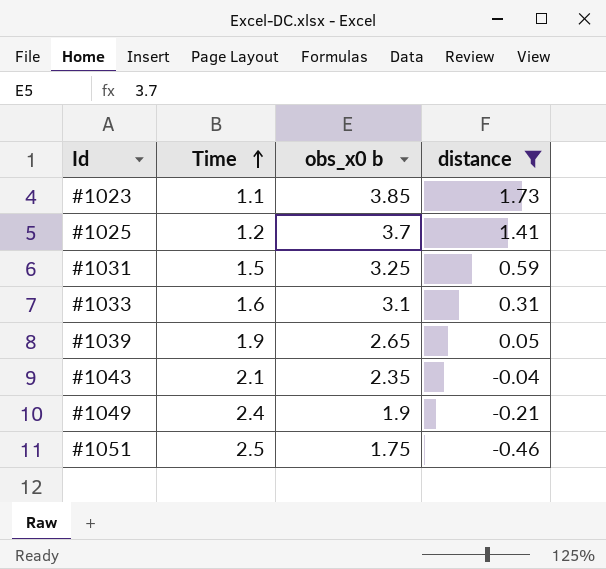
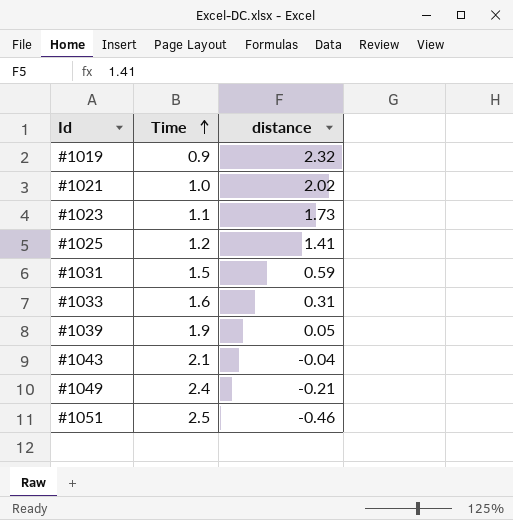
filter: distance <= 1.73 -> none
column obs_x0 b | position: 3 -> none

